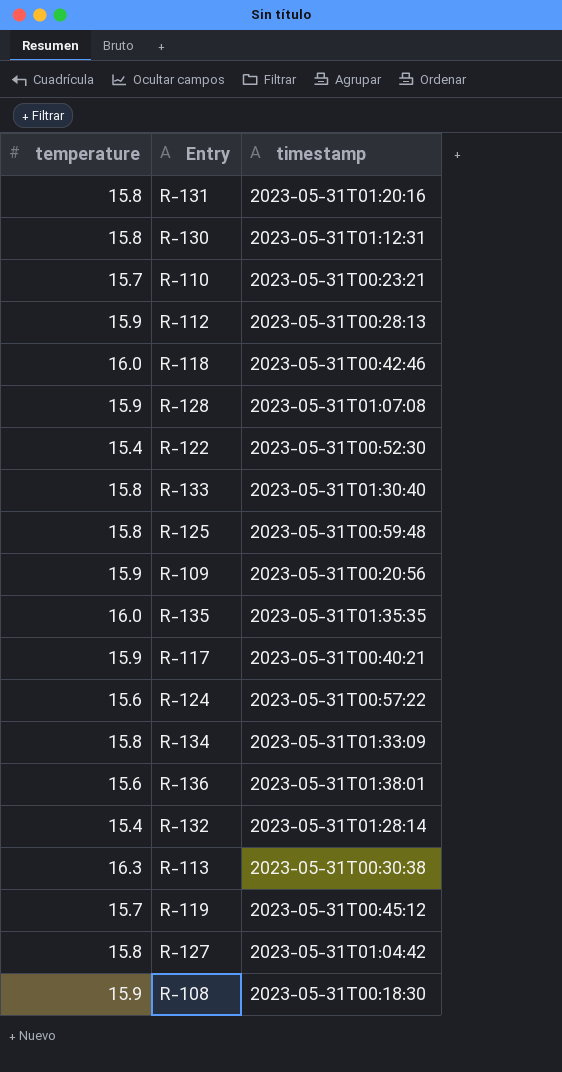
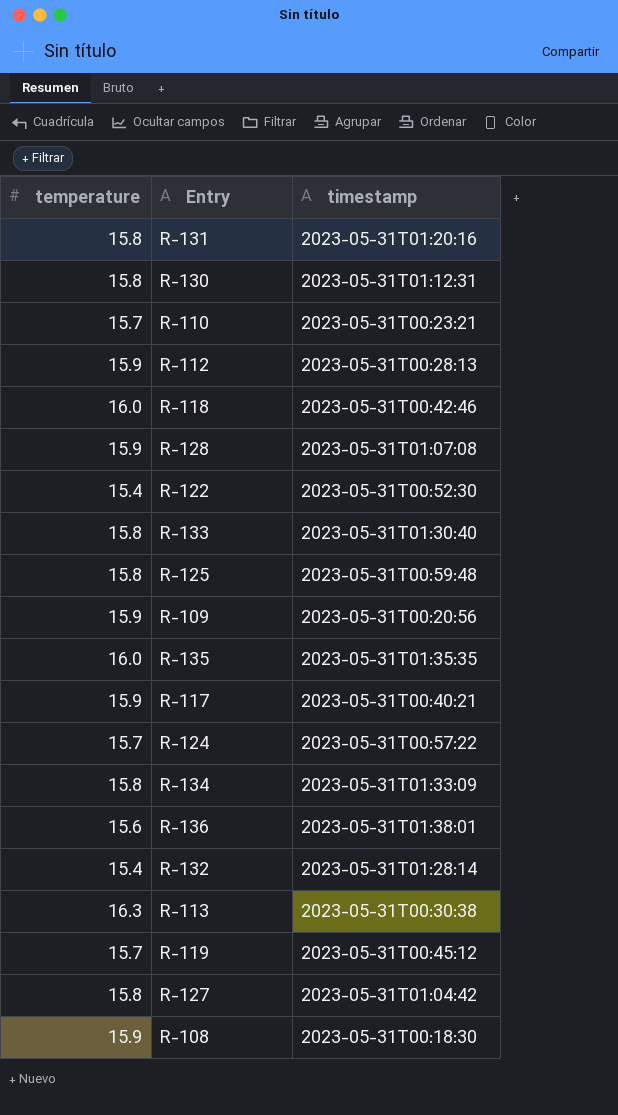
R-124 | temperature: 15.6 -> 15.7

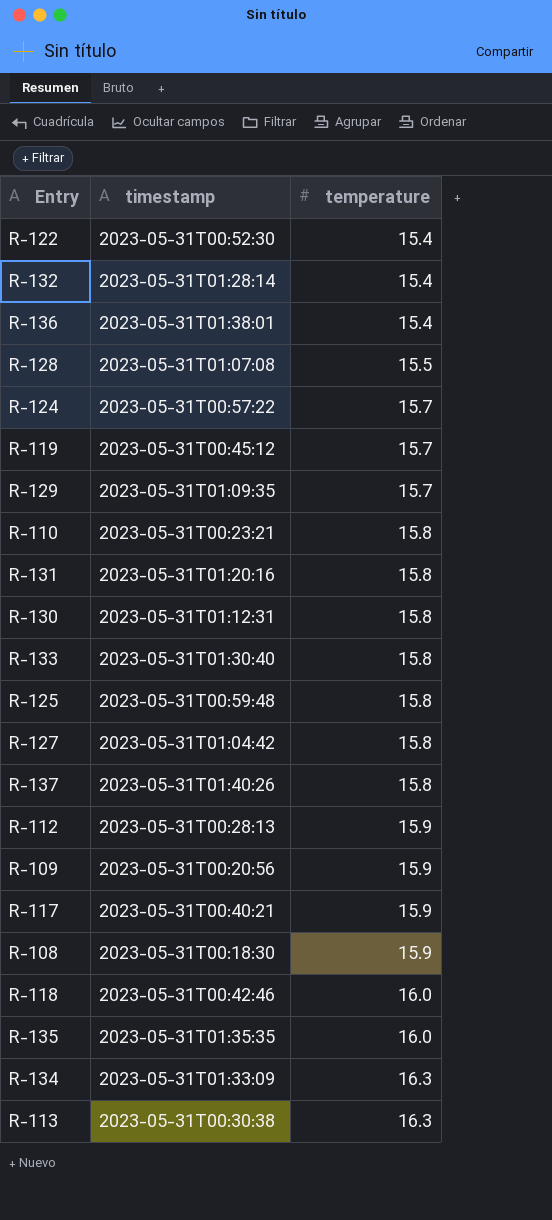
row order: none -> temperature ascending
column temperature | position: 1 -> 3
R-136 | temperature: 15.6 -> 15.4
R-128 | temperature: 15.9 -> 15.5
row R-129: none -> 2023-05-31T01:09:35 | 15.7
R-110 | temperature: 15.7 -> 15.8
row R-137: none -> 2023-05-31T01:40:26 | 15.8
R-134 | temperature: 15.8 -> 16.3

